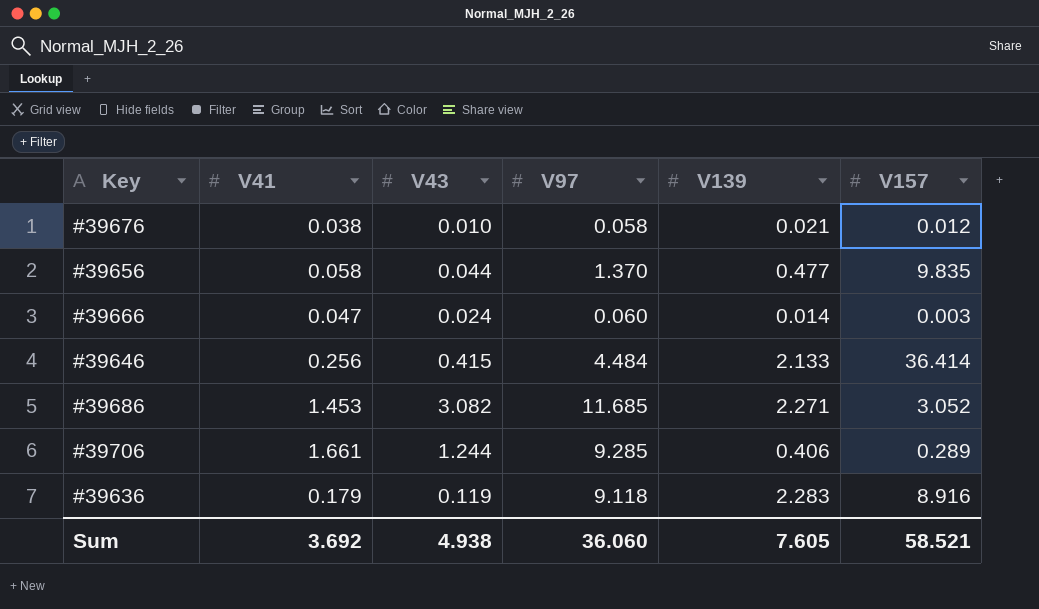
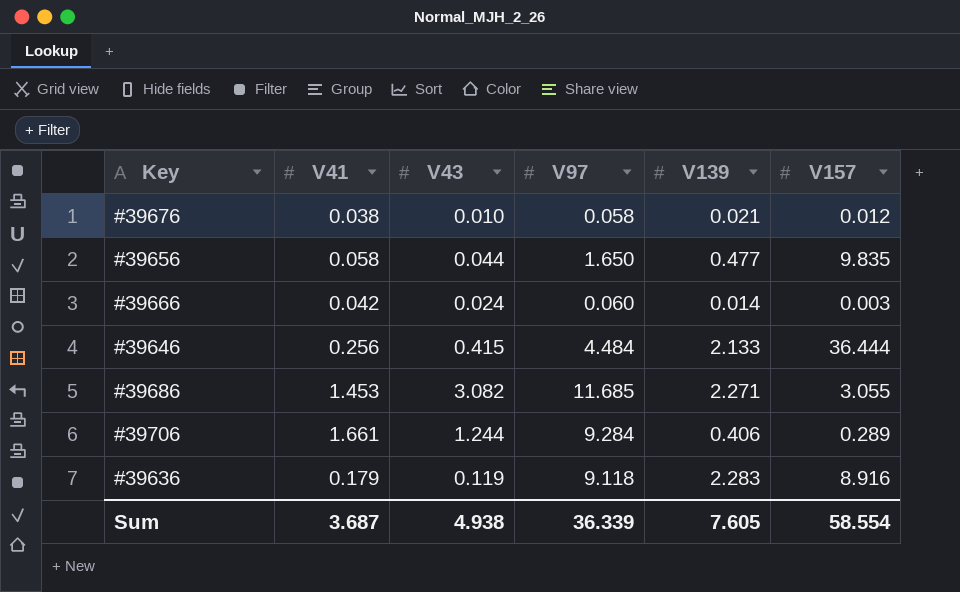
#39656 | V97: 1.370 -> 1.650
#39666 | V41: 0.047 -> 0.042
#39646 | V157: 36.414 -> 36.444
#39686 | V157: 3.052 -> 3.055
#39706 | V97: 9.285 -> 9.284
Sum | V41: 3.692 -> 3.687
Sum | V97: 36.060 -> 36.339
Sum | V157: 58.521 -> 58.554

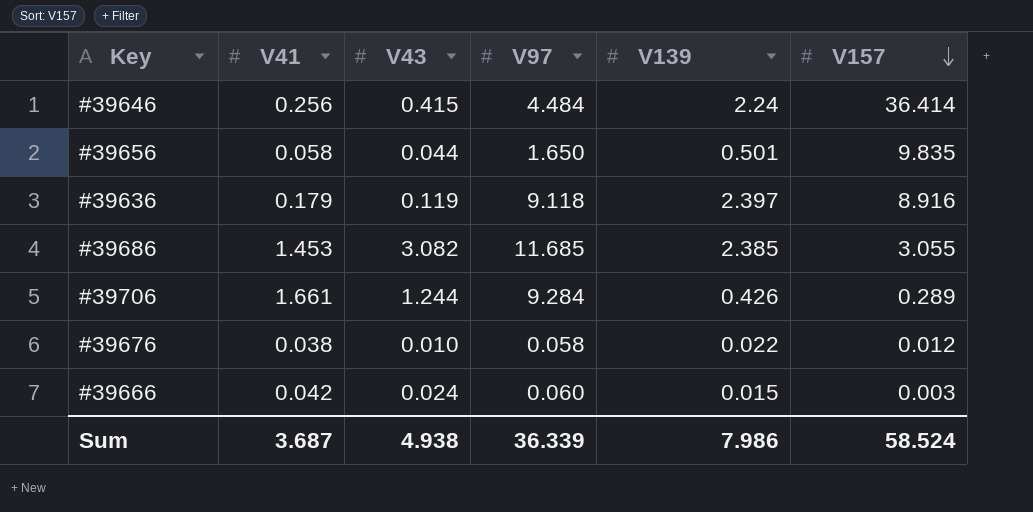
row order: none -> V157 descending
#39646 | V139: 2.133 -> 2.24
#39646 | V157: 36.444 -> 36.414
#39656 | V139: 0.477 -> 0.501
#39636 | V139: 2.283 -> 2.397
#39686 | V139: 2.271 -> 2.385
#39706 | V139: 0.406 -> 0.426
#39676 | V139: 0.021 -> 0.022
#39666 | V139: 0.014 -> 0.015
Sum | V139: 7.605 -> 7.986
Sum | V157: 58.554 -> 58.524

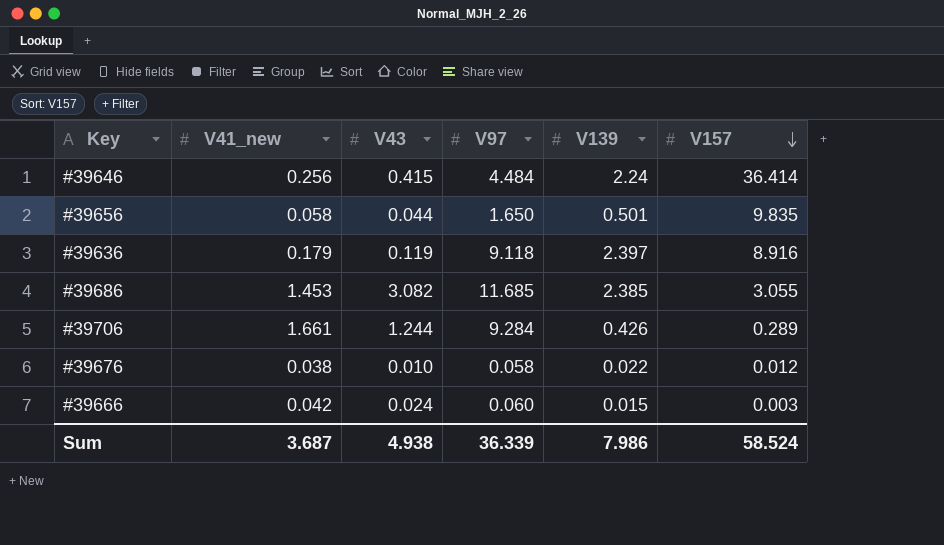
column name: V41 -> V41_new

